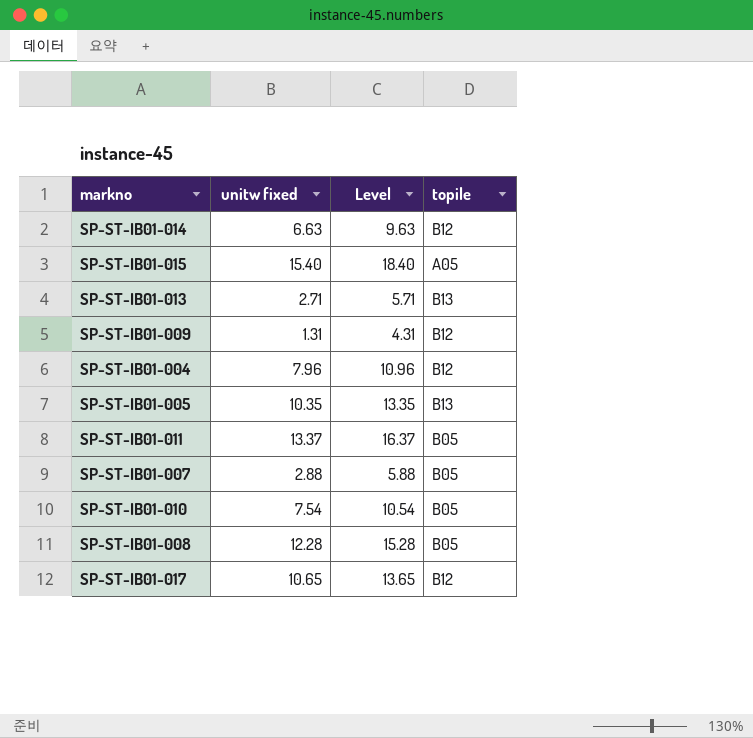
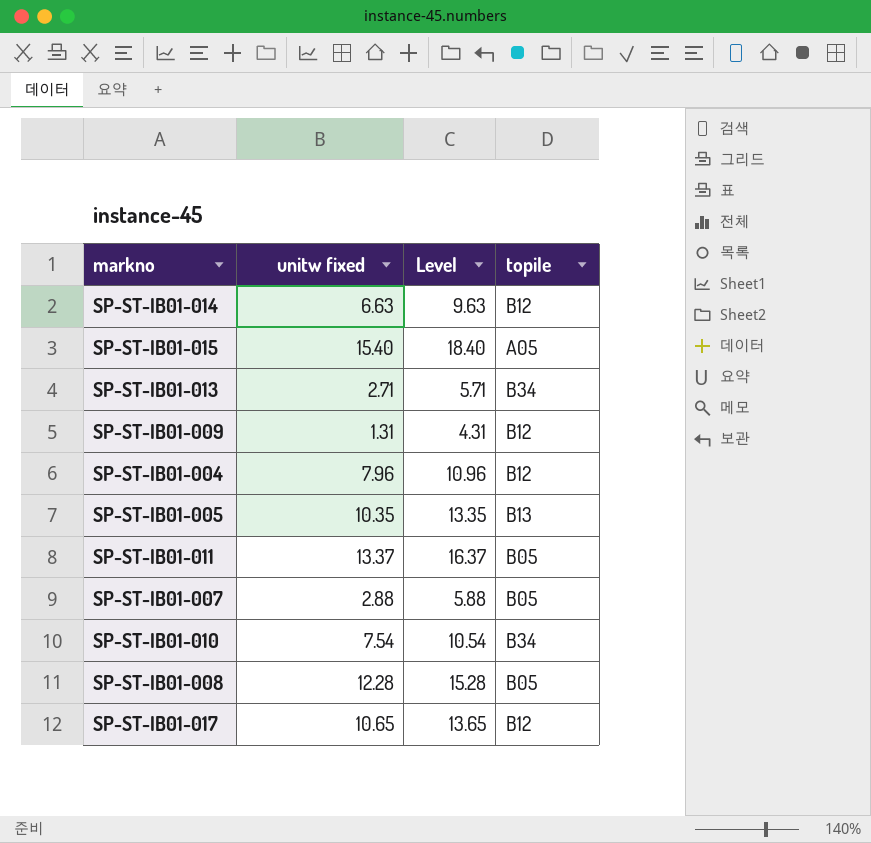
SP-ST-IB01-013 | topile: B13 -> B34
SP-ST-IB01-010 | topile: B05 -> B34

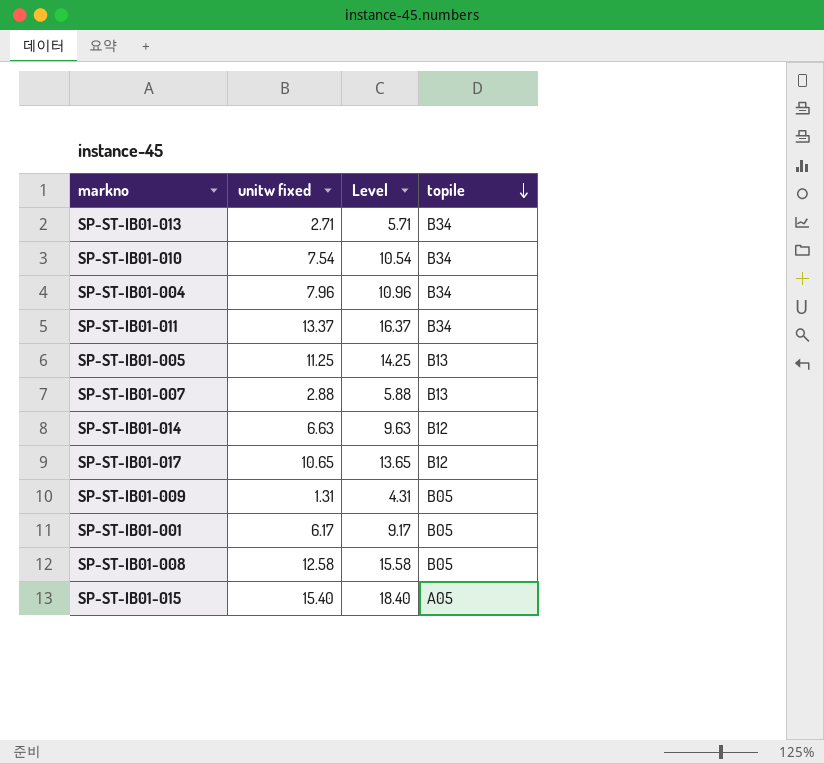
row order: none -> topile descending
SP-ST-IB01-004 | topile: B12 -> B34
SP-ST-IB01-011 | topile: B05 -> B34
SP-ST-IB01-005 | unitw fixed: 10.35 -> 11.25
SP-ST-IB01-005 | Level: 13.35 -> 14.25
SP-ST-IB01-007 | topile: B05 -> B13
SP-ST-IB01-009 | topile: B12 -> B05
row SP-ST-IB01-001: none -> 6.17 | 9.17 | B05
SP-ST-IB01-008 | unitw fixed: 12.28 -> 12.58
SP-ST-IB01-008 | Level: 15.28 -> 15.58

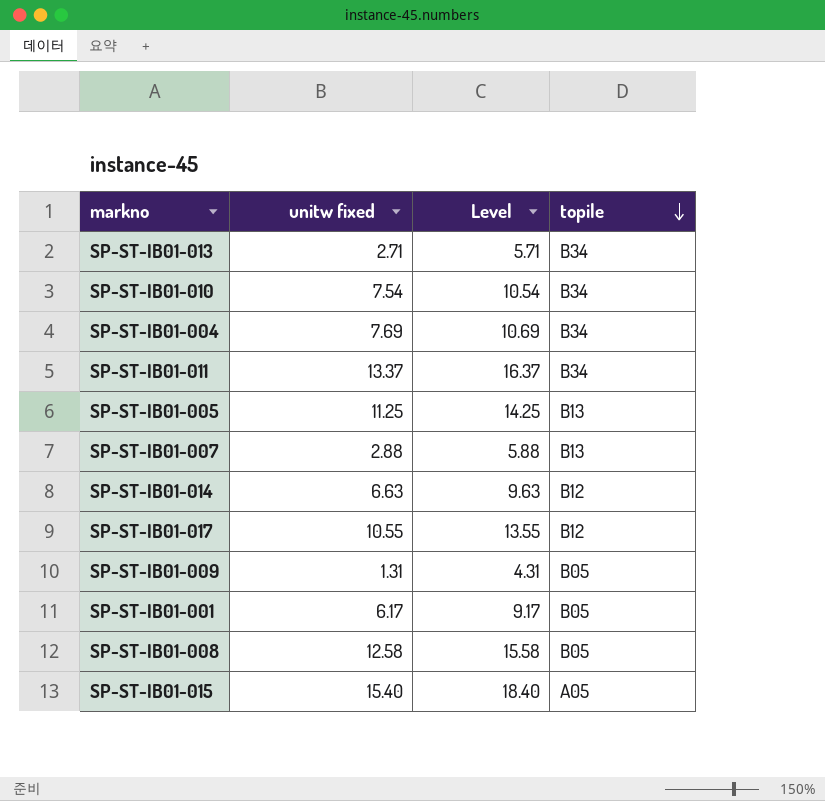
SP-ST-IB01-004 | unitw fixed: 7.96 -> 7.69
SP-ST-IB01-004 | Level: 10.96 -> 10.69
SP-ST-IB01-017 | unitw fixed: 10.65 -> 10.55
SP-ST-IB01-017 | Level: 13.65 -> 13.55

